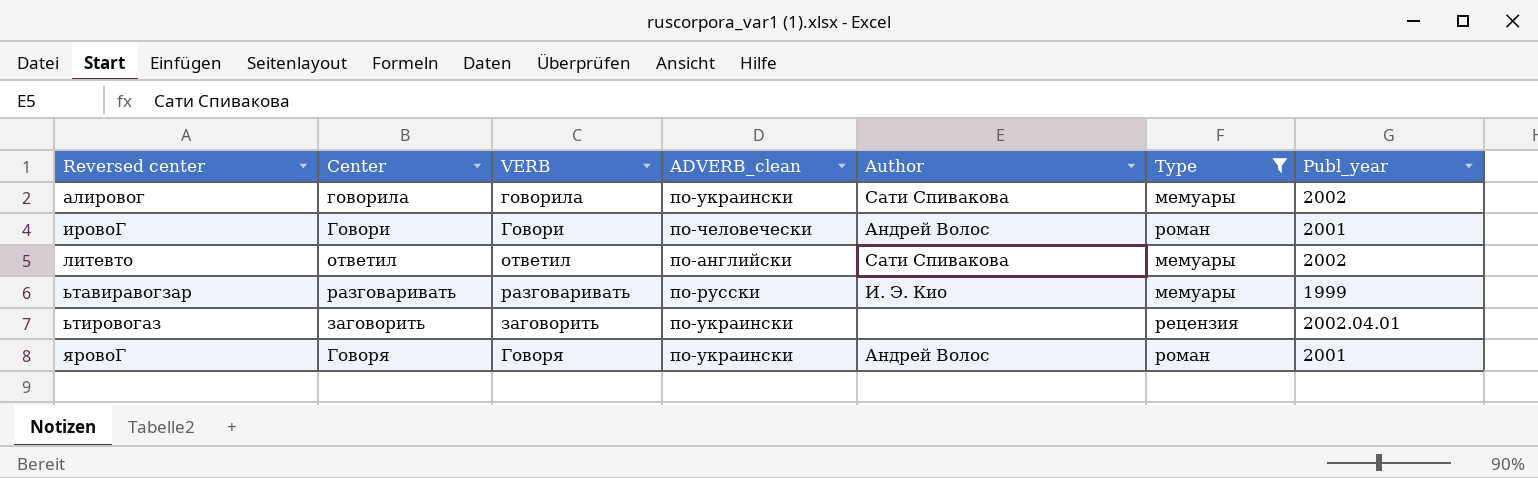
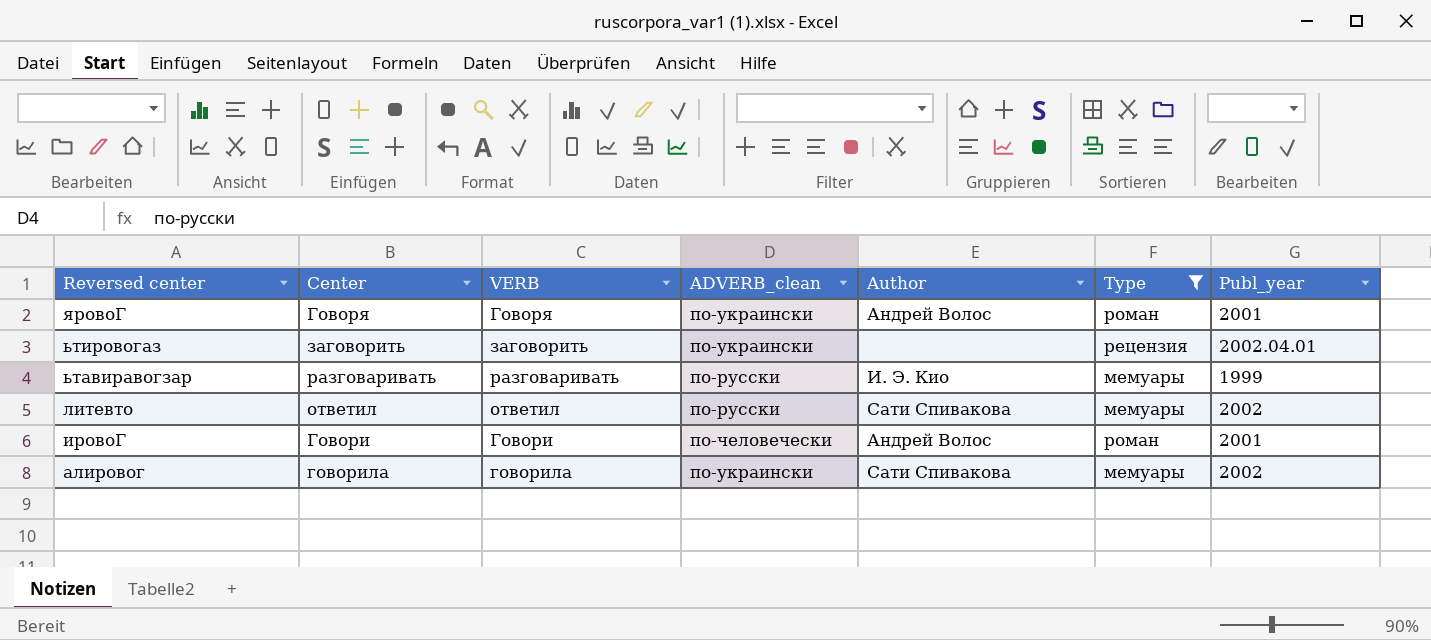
row order: Reversed center ascending -> Reversed center descending
литевто | ADVERB_clean: по-английски -> по-русски

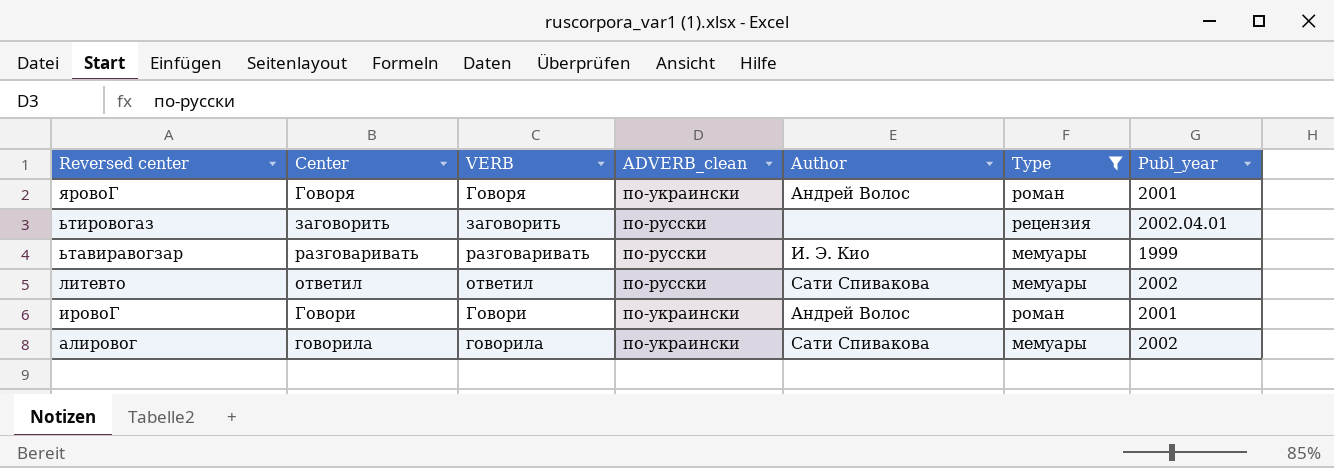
ьтировогаз | ADVERB_clean: по-украински -> по-русски
ировоГ | ADVERB_clean: по-человечески -> по-украински

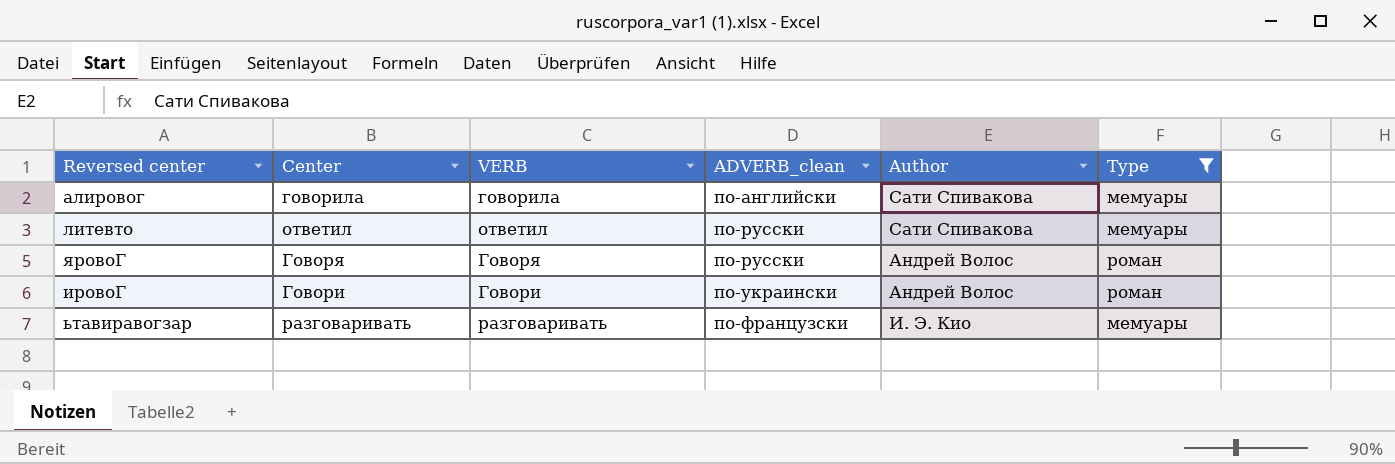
row order: Reversed center descending -> ADVERB_clean ascending
column Publ_year | position: 7 -> none
row ьтировогаз: заговорить | заговорить | по-русски | none | рецензия | 2002.04.01 -> none
алировог | ADVERB_clean: по-украински -> по-английски
яровоГ | ADVERB_clean: по-украински -> по-русски
ьтавиравогзар | ADVERB_clean: по-русски -> по-французски

